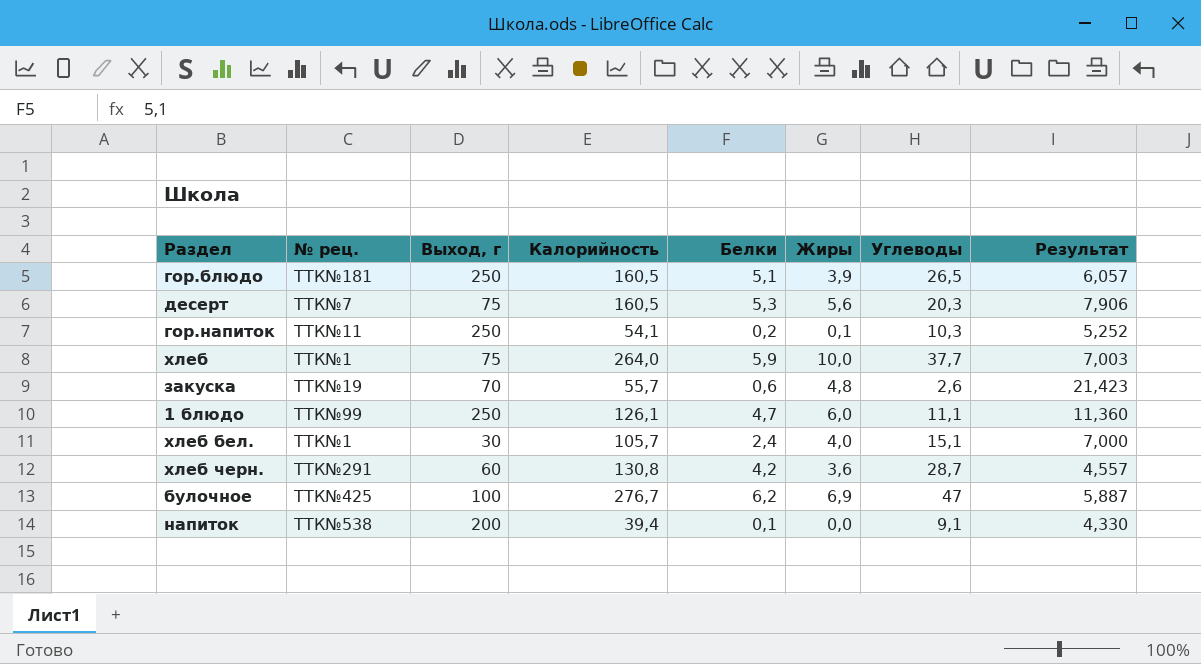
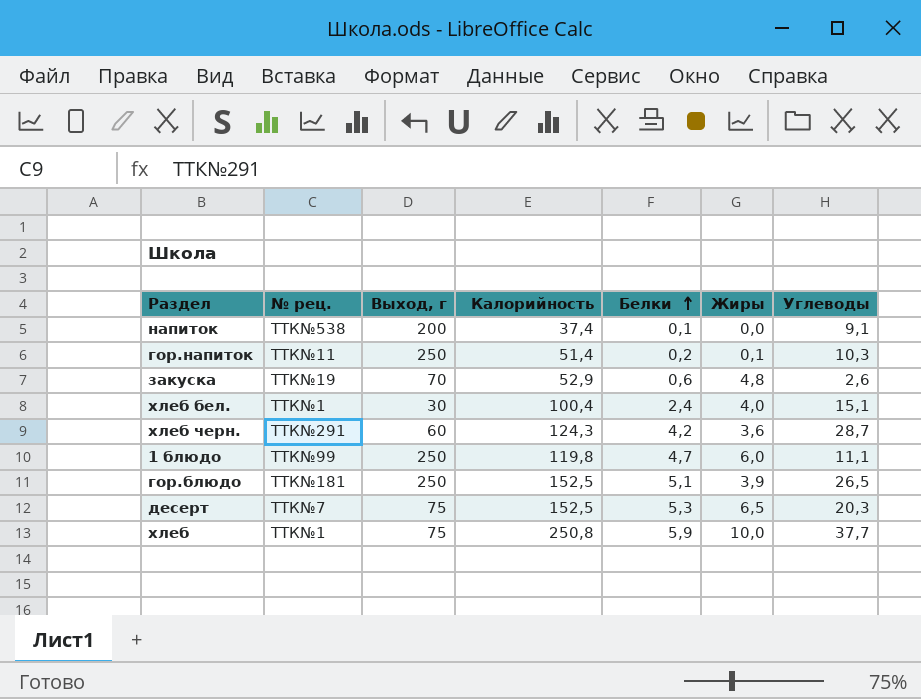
row order: none -> Белки ascending
column Результат | formula: [Калорийность] / [Углеводы] -> none
row булочное: ТТК№425 | 100 | 276,7 | 6,2 | 6,9 | 47 | 5,887 -> none
напиток | Калорийность: 39,4 -> 37,4
гор.напиток | Калорийность: 54,1 -> 51,4
закуска | Калорийность: 55,7 -> 52,9
хлеб бел. | Калорийность: 105,7 -> 100,4
хлеб черн. | Калорийность: 130,8 -> 124,3
1 блюдо | Калорийность: 126,1 -> 119,8
гор.блюдо | Калорийность: 160,5 -> 152,5
десерт | Калорийность: 160,5 -> 152,5
десерт | Жиры: 5,6 -> 6,5
хлеб | Калорийность: 264,0 -> 250,8

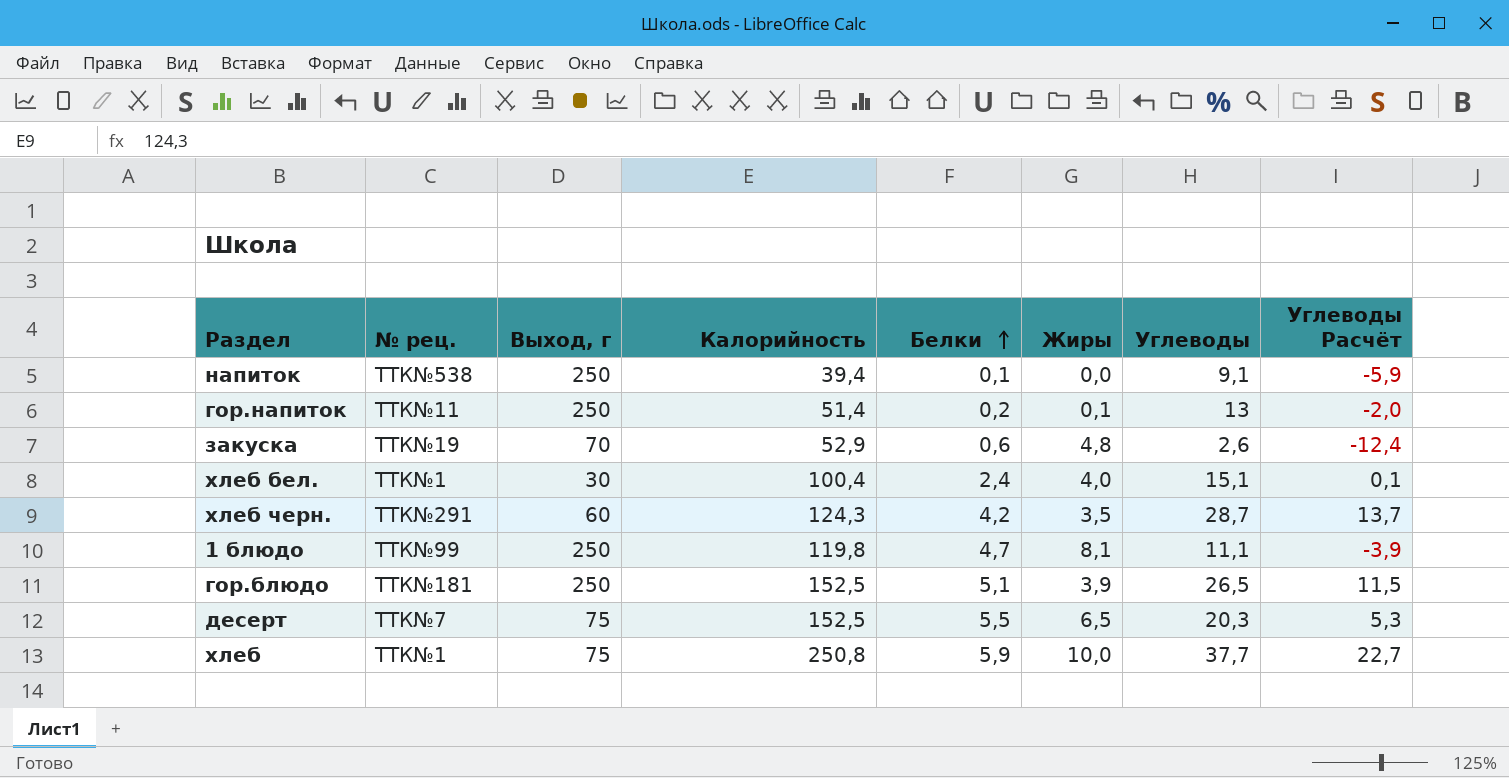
column Углеводы Расчёт | formula: none -> [Углеводы] - 15
напиток | Выход, г: 200 -> 250
напиток | Калорийность: 37,4 -> 39,4
гор.напиток | Углеводы: 10,3 -> 13
хлеб черн. | Жиры: 3,6 -> 3,5
1 блюдо | Жиры: 6,0 -> 8,1
десерт | Белки: 5,3 -> 5,5

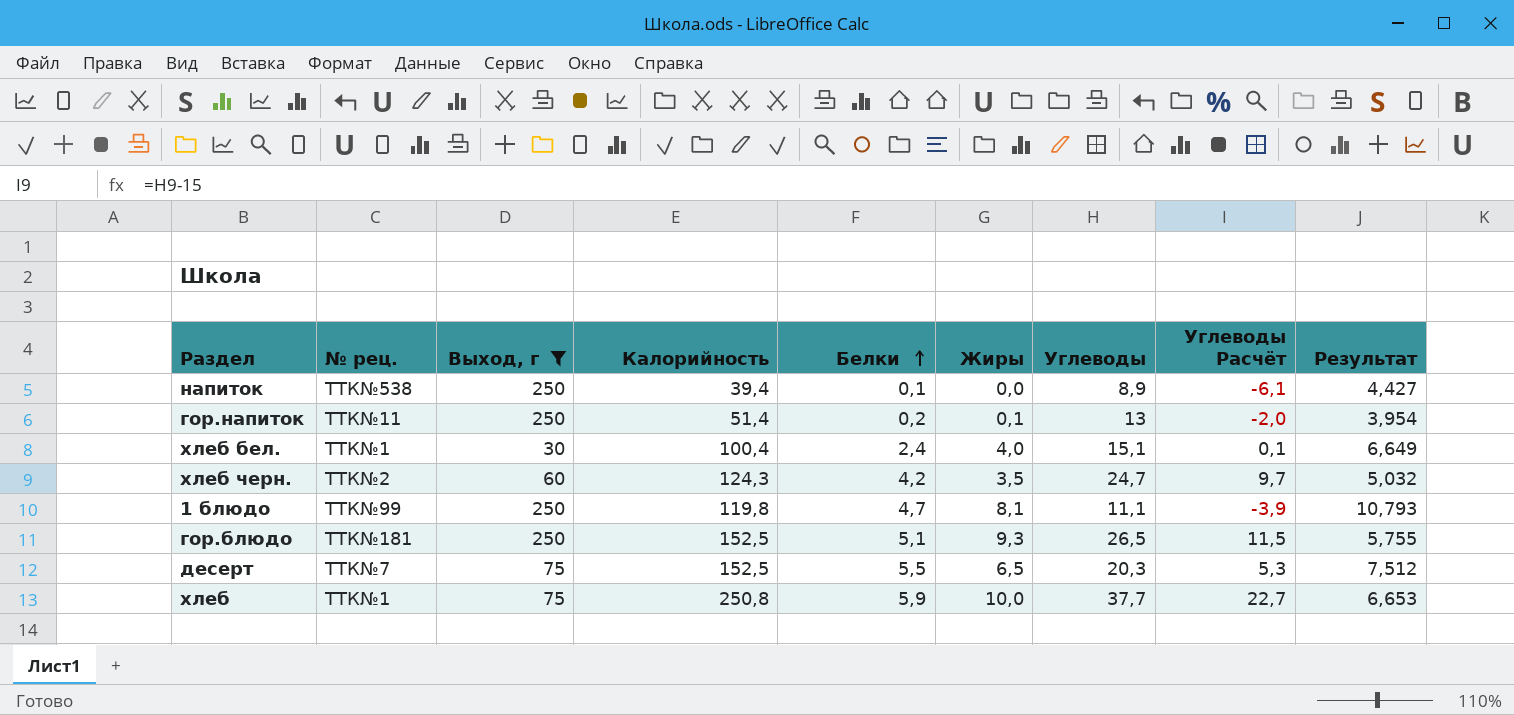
filter: none -> Выход, г != 70
column Результат | formula: none -> [Калорийность] / [Углеводы]
напиток | Углеводы: 9,1 -> 8,9
напиток | Углеводы Расчёт: -5,9 -> -6,1
хлеб черн. | № рец.: ТТК№291 -> ТТК№2
хлеб черн. | Углеводы: 28,7 -> 24,7
хлеб черн. | Углеводы Расчёт: 13,7 -> 9,7
гор.блюдо | Жиры: 3,9 -> 9,3

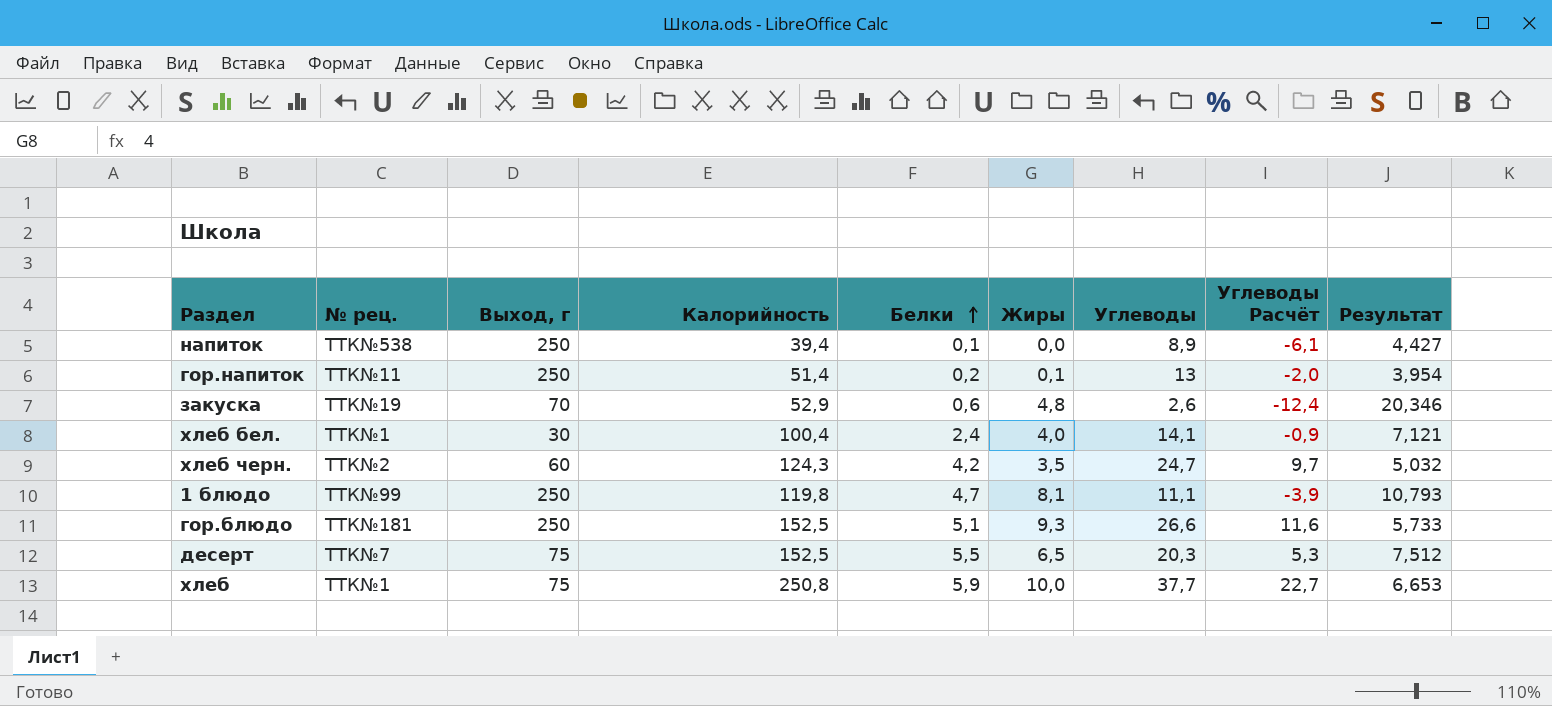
filter: Выход, г != 70 -> none
хлеб бел. | Углеводы: 15,1 -> 14,1
хлеб бел. | Углеводы Расчёт: 0,1 -> -0,9
хлеб бел. | Результат: 6,649 -> 7,121
гор.блюдо | Углеводы: 26,5 -> 26,6
гор.блюдо | Углеводы Расчёт: 11,5 -> 11,6
гор.блюдо | Результат: 5,755 -> 5,733

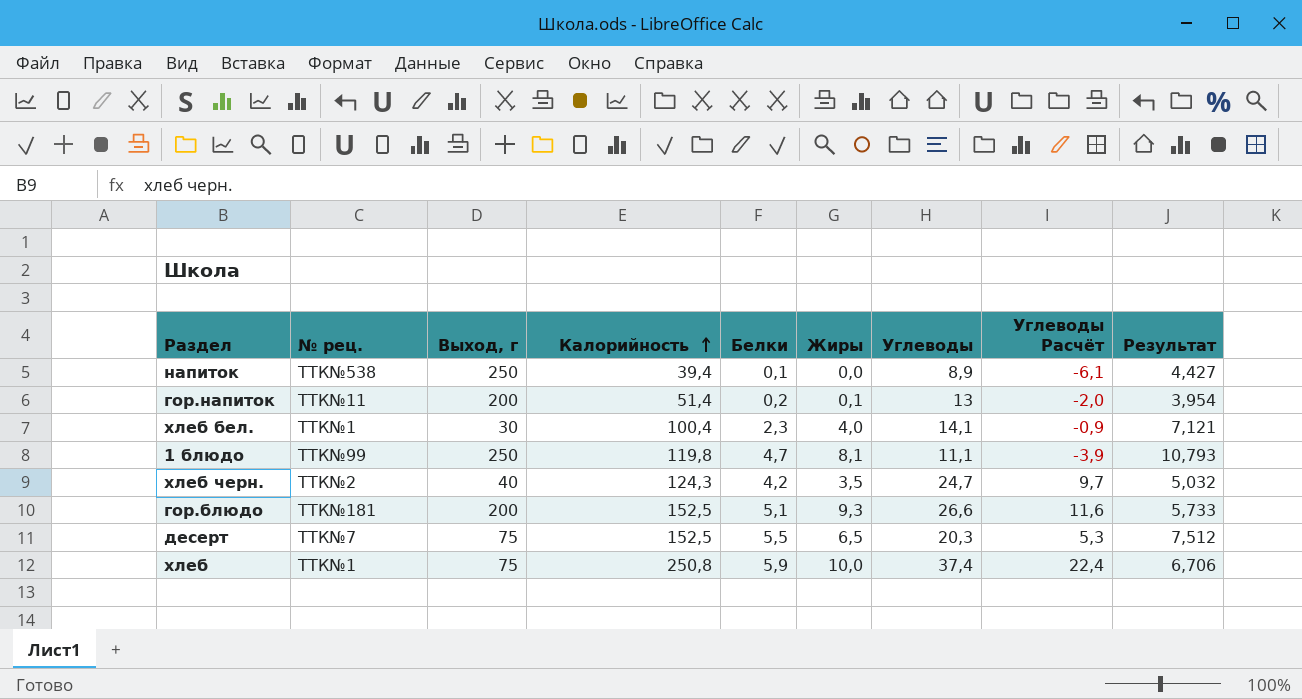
row order: Белки ascending -> Калорийность ascending
row закуска: ТТК№19 | 70 | 52,9 | 0,6 | 4,8 | 2,6 | -12,4 | 20,346 -> none
гор.напиток | Выход, г: 250 -> 200
хлеб бел. | Белки: 2,4 -> 2,3
хлеб черн. | Выход, г: 60 -> 40
гор.блюдо | Выход, г: 250 -> 200
хлеб | Углеводы: 37,7 -> 37,4
хлеб | Углеводы Расчёт: 22,7 -> 22,4
хлеб | Результат: 6,653 -> 6,706

